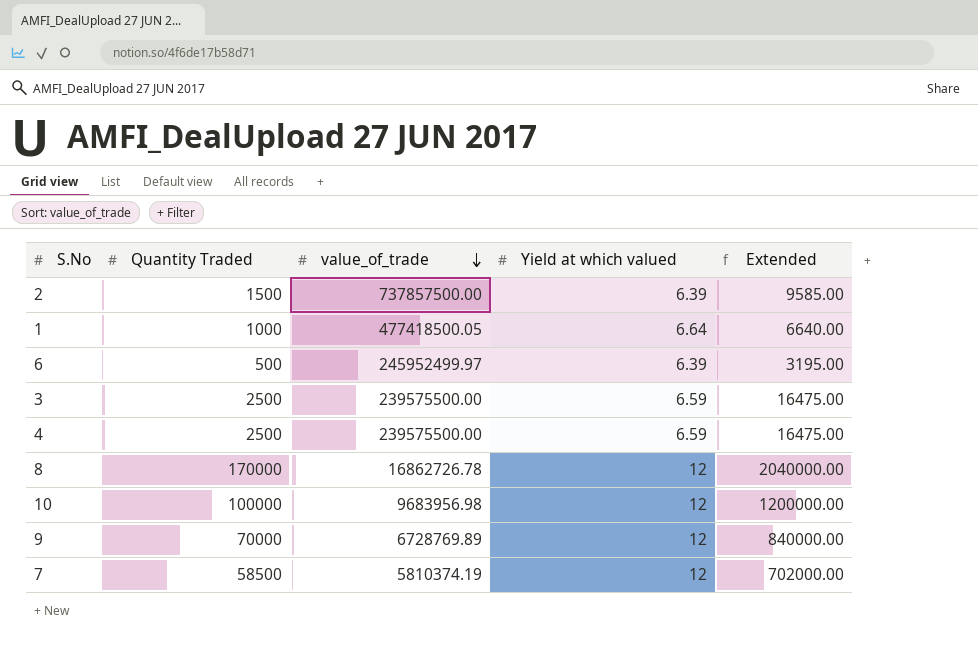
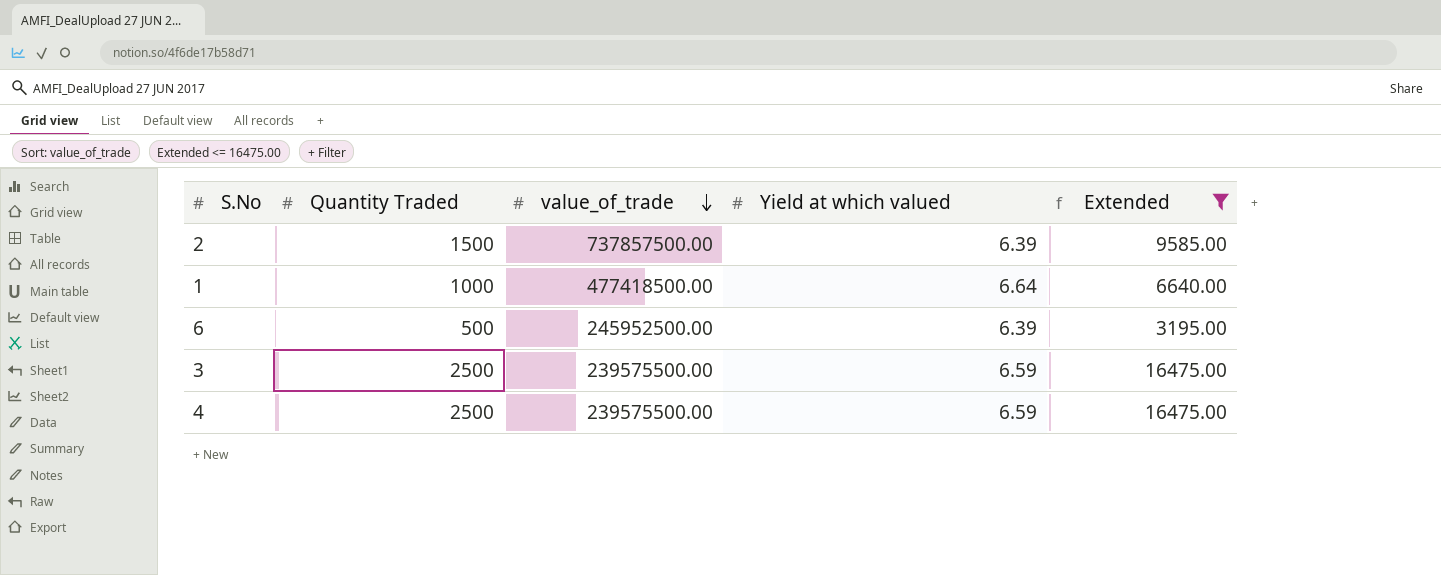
filter: none -> Extended <= 16475.00
1 | value_of_trade: 477418500.05 -> 477418500.00
6 | value_of_trade: 245952499.97 -> 245952500.00

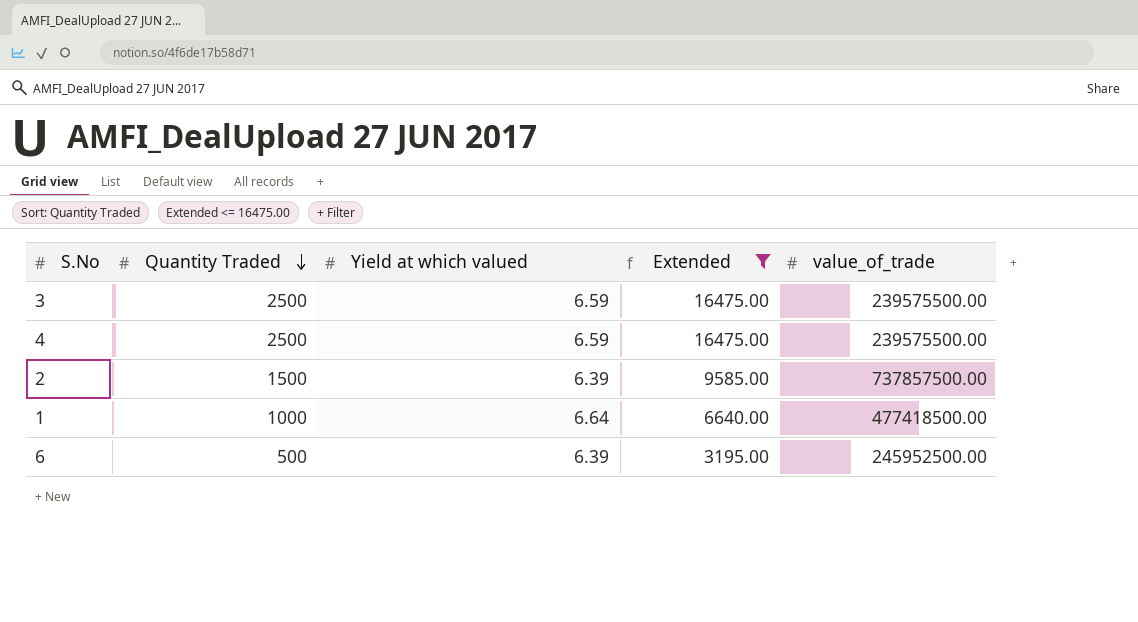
row order: value_of_trade descending -> Quantity Traded descending
column value_of_trade | position: 3 -> 5

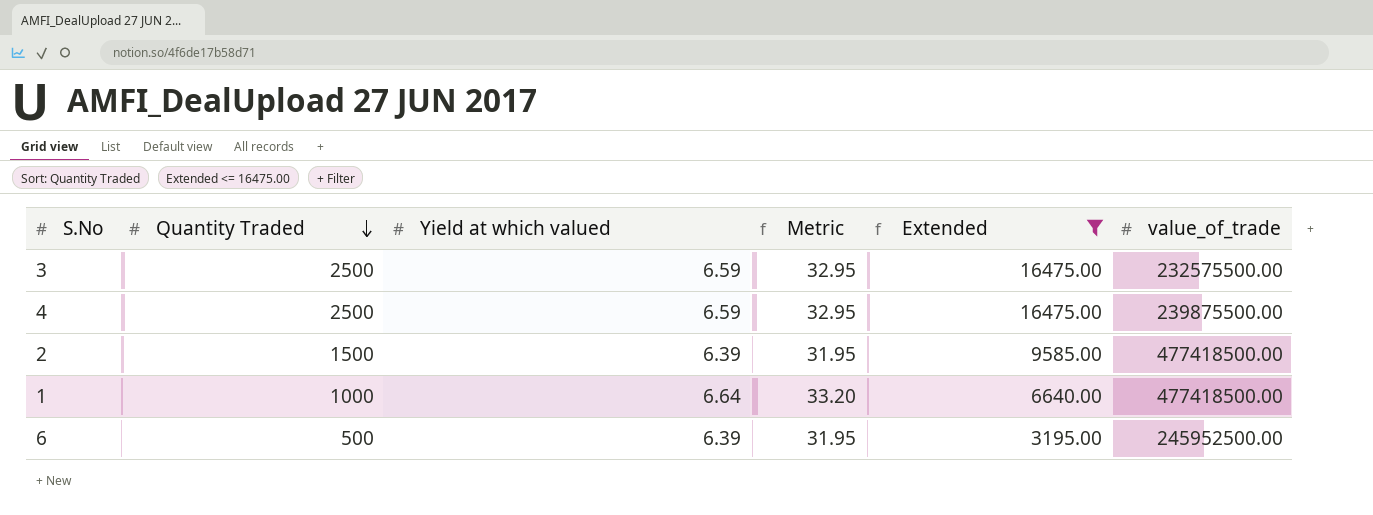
column Metric | formula: none -> [Yield at which valued] * 5
3 | value_of_trade: 239575500.00 -> 232575500.00
4 | value_of_trade: 239575500.00 -> 239875500.00
2 | value_of_trade: 737857500.00 -> 477418500.00

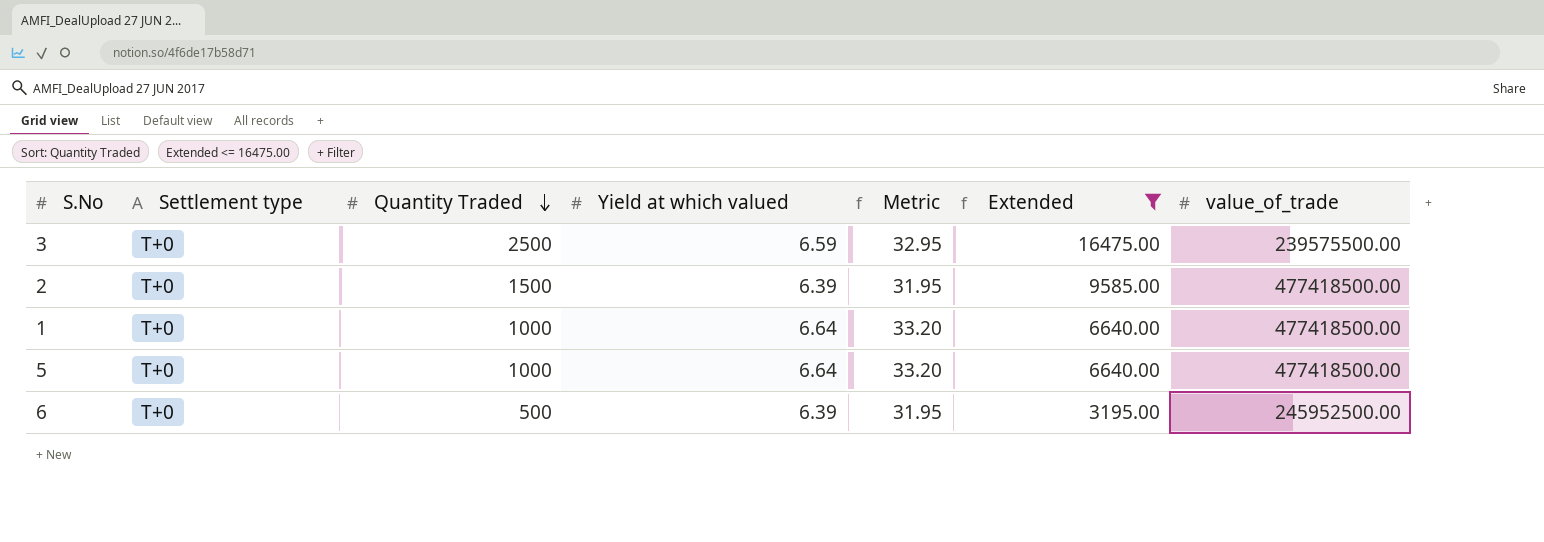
column Settlement type | position: none -> 2
row 4: 2500 | 6.59 | 32.95 | 16475.00 | 239875500.00 -> none
3 | value_of_trade: 232575500.00 -> 239575500.00
row 5: none -> T+0 | 1000 | 6.64 | 33.20 | 6640.00 | 477418500.00

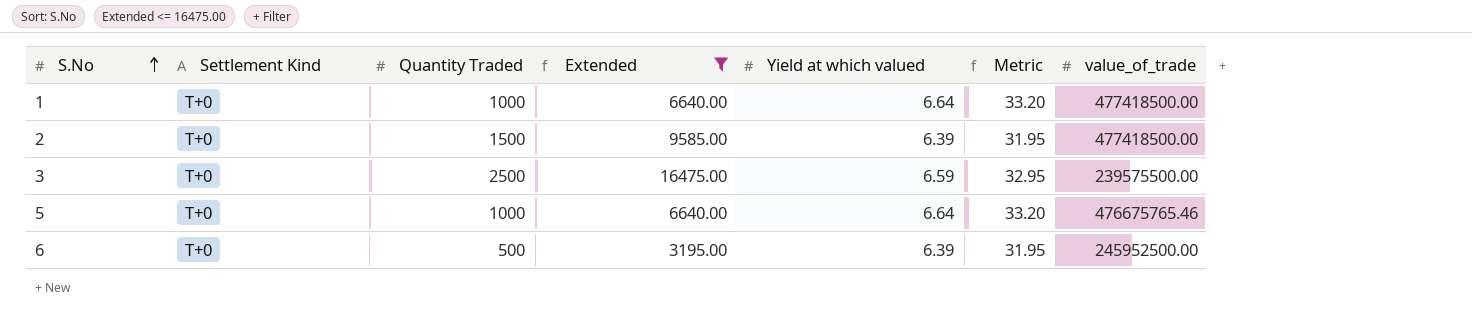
row order: Quantity Traded descending -> S.No ascending
column name: Settlement type -> Settlement Kind
column Extended | position: 6 -> 4
5 | value_of_trade: 477418500.00 -> 476675765.46

